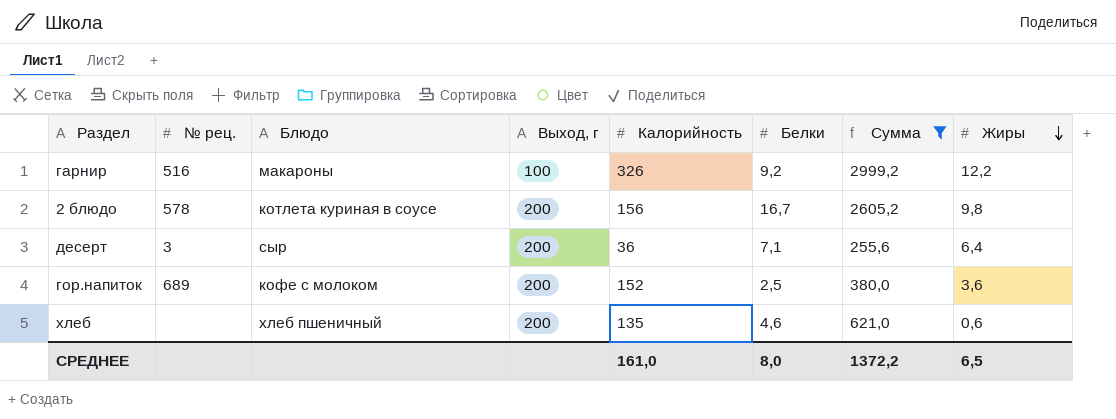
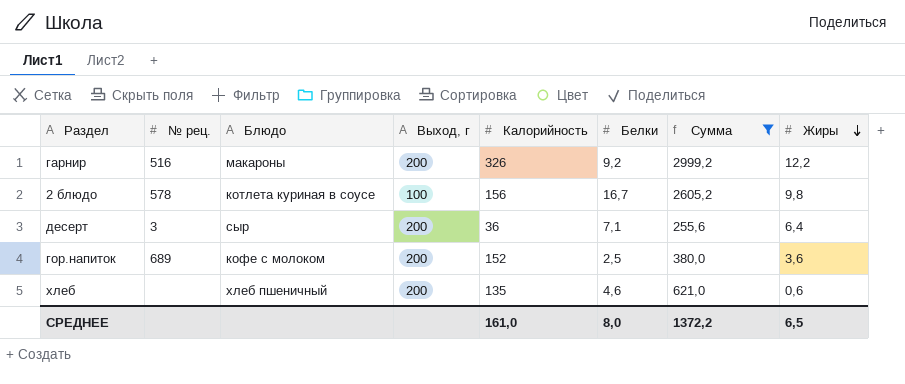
гарнир | Выход, г: 100 -> 200
2 блюдо | Выход, г: 200 -> 100

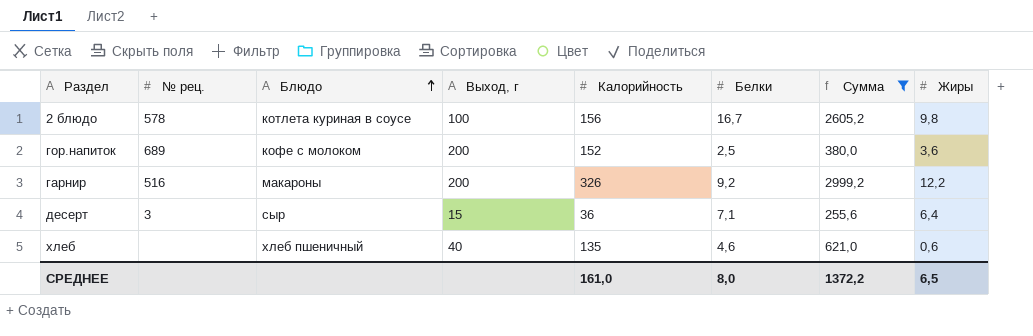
row order: Жиры descending -> Блюдо ascending
десерт | Выход, г: 200 -> 15
хлеб | Выход, г: 200 -> 40

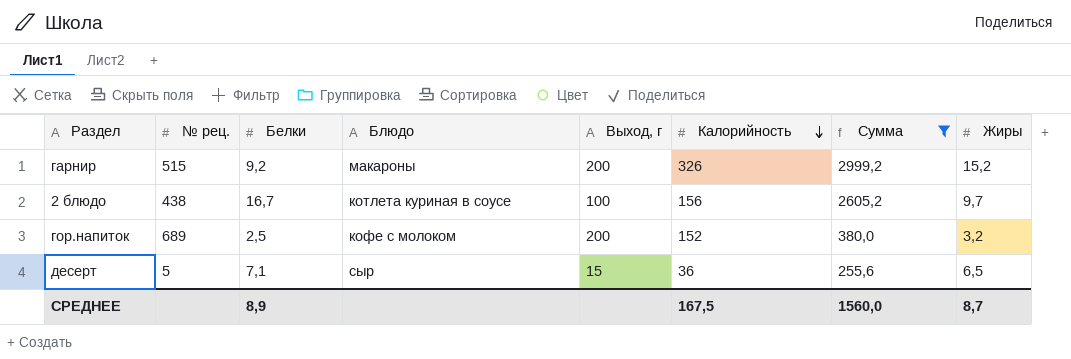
row order: Блюдо ascending -> Калорийность descending
column Белки | position: 6 -> 3
row хлеб: none | хлеб пшеничный | 40 | 135 | 4,6 | 621,0 | 0,6 -> none
гарнир | № рец.: 516 -> 515
гарнир | Жиры: 12,2 -> 15,2
2 блюдо | № рец.: 578 -> 438
2 блюдо | Жиры: 9,8 -> 9,7
гор.напиток | Жиры: 3,6 -> 3,2
десерт | № рец.: 3 -> 5
десерт | Жиры: 6,4 -> 6,5
СРЕДНЕЕ | Белки: 8,0 -> 8,9
СРЕДНЕЕ | Калорийность: 161,0 -> 167,5
СРЕДНЕЕ | Сумма: 1372,2 -> 1560,0
СРЕДНЕЕ | Жиры: 6,5 -> 8,7

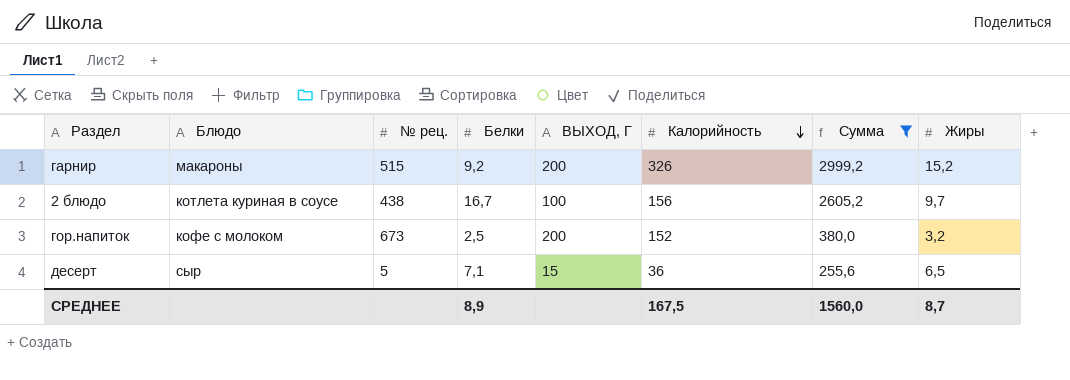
column Блюдо | position: 4 -> 2
column name: Выход, г -> ВЫХОД, Г
гор.напиток | № рец.: 689 -> 673

